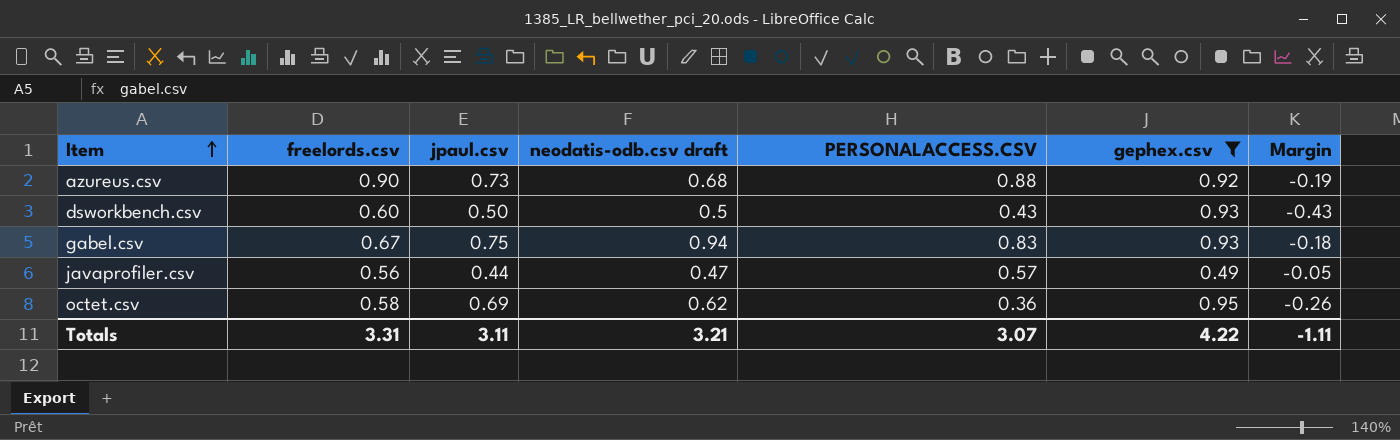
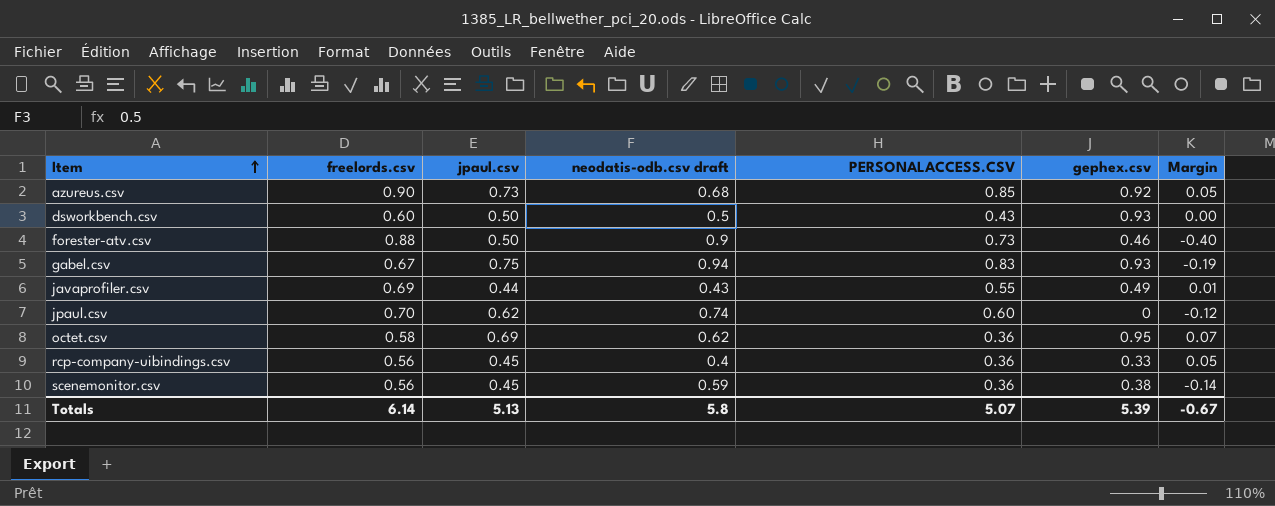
filter: gephex.csv >= 0.49 -> none
column Margin | formula: [jpaul.csv] - [gephex.csv] -> [jpaul.csv] - [neodatis-odb.csv draft]
azureus.csv | PERSONALACCESS.CSV: 0.88 -> 0.85
javaprofiler.csv | freelords.csv: 0.56 -> 0.69
javaprofiler.csv | neodatis-odb.csv draft: 0.47 -> 0.43
javaprofiler.csv | PERSONALACCESS.CSV: 0.57 -> 0.55
Totals | freelords.csv: 3.31 -> 6.14
Totals | jpaul.csv: 3.11 -> 5.13
Totals | neodatis-odb.csv draft: 3.21 -> 5.8
Totals | PERSONALACCESS.CSV: 3.07 -> 5.07
Totals | gephex.csv: 4.22 -> 5.39
Totals | Margin: -1.11 -> -0.67

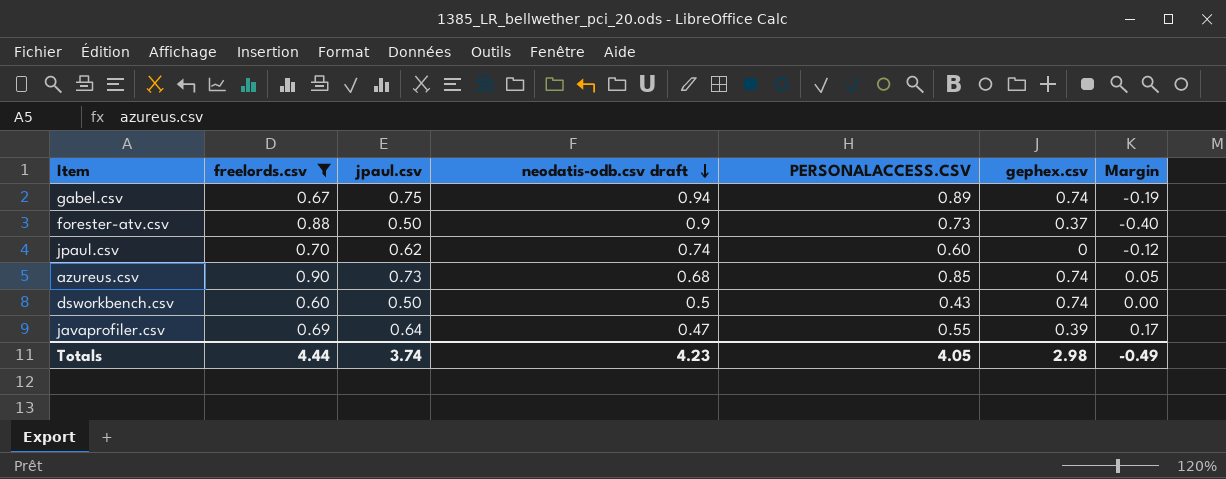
filter: none -> freelords.csv >= 0.60
row order: Item ascending -> neodatis-odb.csv draft descending
gabel.csv | PERSONALACCESS.CSV: 0.83 -> 0.89
gabel.csv | gephex.csv: 0.93 -> 0.74
forester-atv.csv | gephex.csv: 0.46 -> 0.37
azureus.csv | gephex.csv: 0.92 -> 0.74
dsworkbench.csv | gephex.csv: 0.93 -> 0.74
javaprofiler.csv | jpaul.csv: 0.44 -> 0.64
javaprofiler.csv | neodatis-odb.csv draft: 0.43 -> 0.47
javaprofiler.csv | gephex.csv: 0.49 -> 0.39
javaprofiler.csv | Margin: 0.01 -> 0.17
Totals | freelords.csv: 6.14 -> 4.44
Totals | jpaul.csv: 5.13 -> 3.74
Totals | neodatis-odb.csv draft: 5.8 -> 4.23
Totals | PERSONALACCESS.CSV: 5.07 -> 4.05
Totals | gephex.csv: 5.39 -> 2.98
Totals | Margin: -0.67 -> -0.49

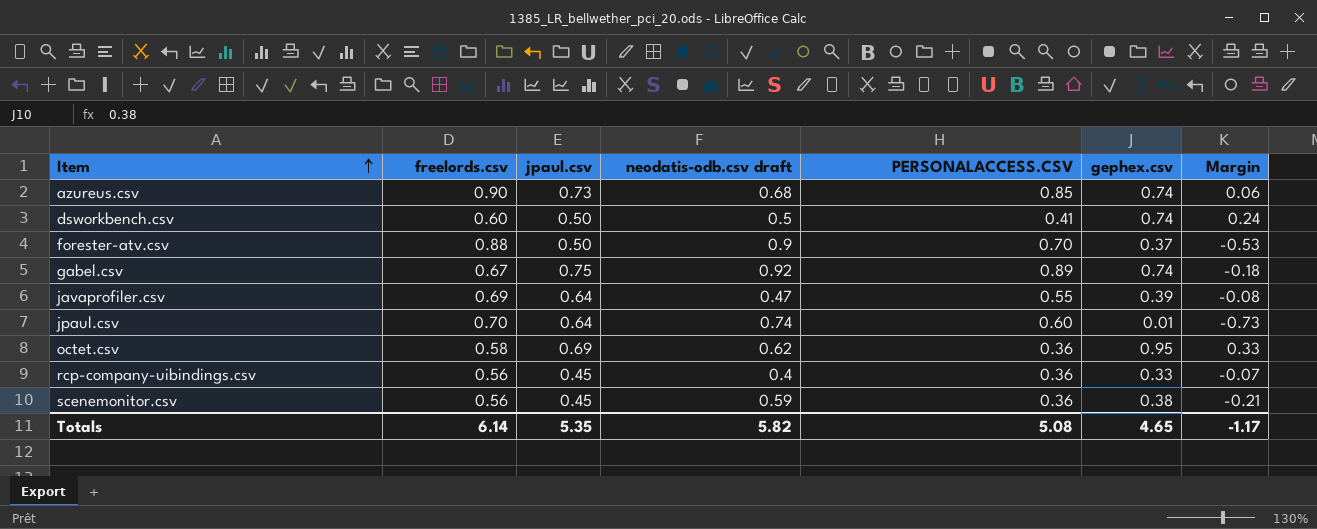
filter: freelords.csv >= 0.60 -> none
row order: neodatis-odb.csv draft descending -> Item ascending
column Margin | formula: [jpaul.csv] - [neodatis-odb.csv draft] -> [gephex.csv] - [neodatis-odb.csv draft]
dsworkbench.csv | PERSONALACCESS.CSV: 0.43 -> 0.41
forester-atv.csv | PERSONALACCESS.CSV: 0.73 -> 0.70
gabel.csv | neodatis-odb.csv draft: 0.94 -> 0.92
jpaul.csv | jpaul.csv: 0.62 -> 0.64
jpaul.csv | gephex.csv: 0 -> 0.01
Totals | freelords.csv: 4.44 -> 6.14
Totals | jpaul.csv: 3.74 -> 5.35
Totals | neodatis-odb.csv draft: 4.23 -> 5.82
Totals | PERSONALACCESS.CSV: 4.05 -> 5.08
Totals | gephex.csv: 2.98 -> 4.65
Totals | Margin: -0.49 -> -1.17

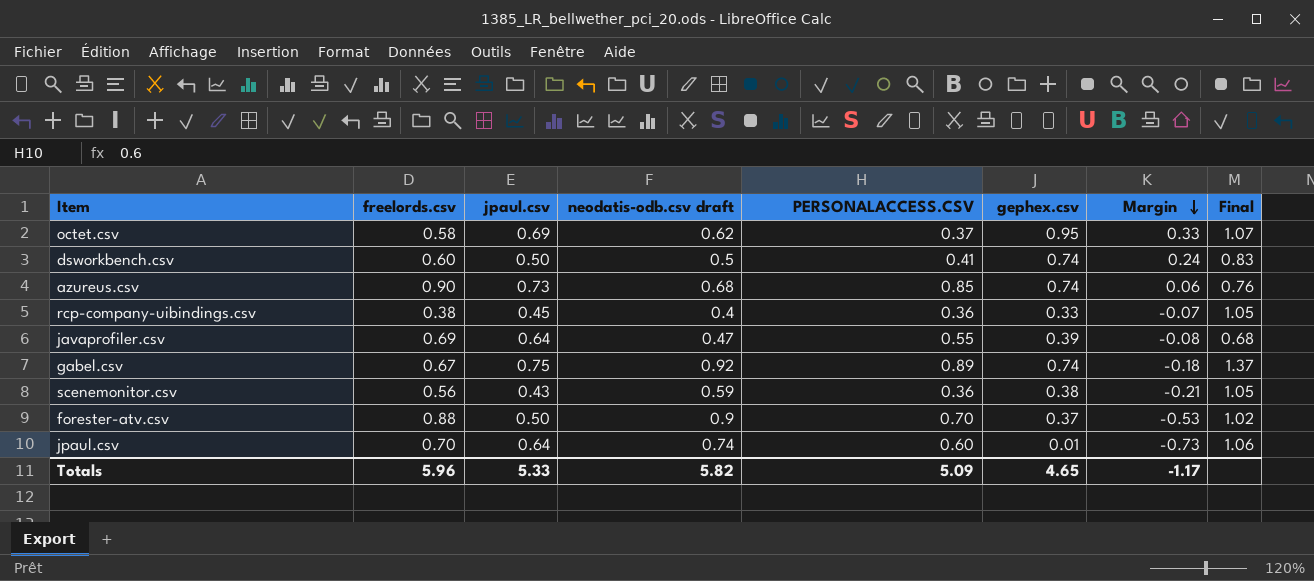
row order: Item ascending -> Margin descending
column Final | formula: none -> [neodatis-odb.csv draft] / [freelords.csv]
octet.csv | PERSONALACCESS.CSV: 0.36 -> 0.37
rcp-company-uibindings.csv | freelords.csv: 0.56 -> 0.38
scenemonitor.csv | jpaul.csv: 0.45 -> 0.43
Totals | freelords.csv: 6.14 -> 5.96
Totals | jpaul.csv: 5.35 -> 5.33
Totals | PERSONALACCESS.CSV: 5.08 -> 5.09

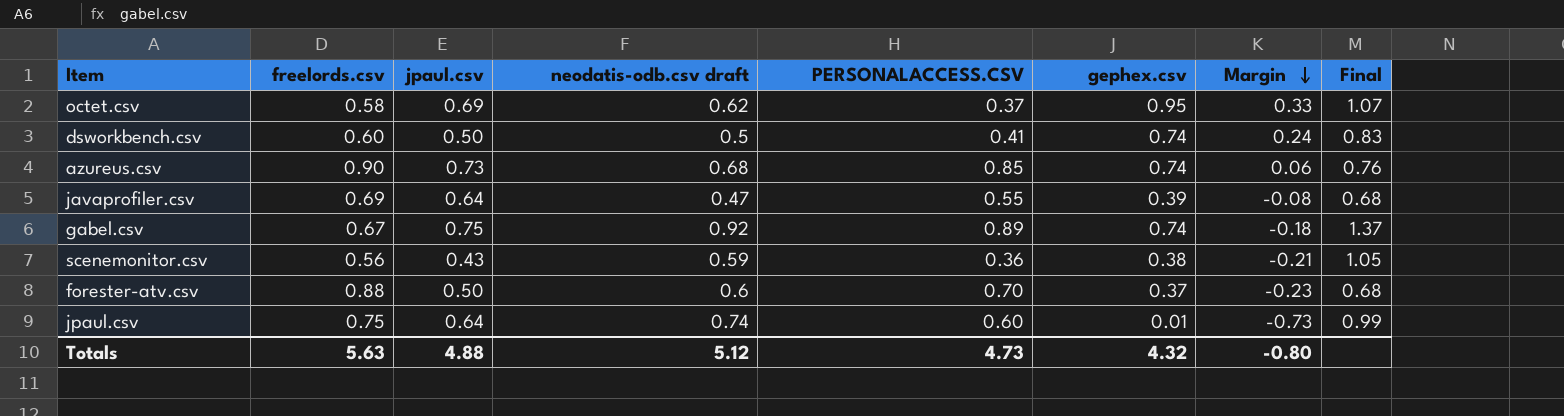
row rcp-company-uibindings.csv: 0.38 | 0.45 | 0.4 | 0.36 | 0.33 | -0.07 | 1.05 -> none
forester-atv.csv | neodatis-odb.csv draft: 0.9 -> 0.6
forester-atv.csv | Margin: -0.53 -> -0.23
forester-atv.csv | Final: 1.02 -> 0.68
jpaul.csv | freelords.csv: 0.70 -> 0.75
jpaul.csv | Final: 1.06 -> 0.99
Totals | freelords.csv: 5.96 -> 5.63
Totals | jpaul.csv: 5.33 -> 4.88
Totals | neodatis-odb.csv draft: 5.82 -> 5.12
Totals | PERSONALACCESS.CSV: 5.09 -> 4.73
Totals | gephex.csv: 4.65 -> 4.32
Totals | Margin: -1.17 -> -0.80

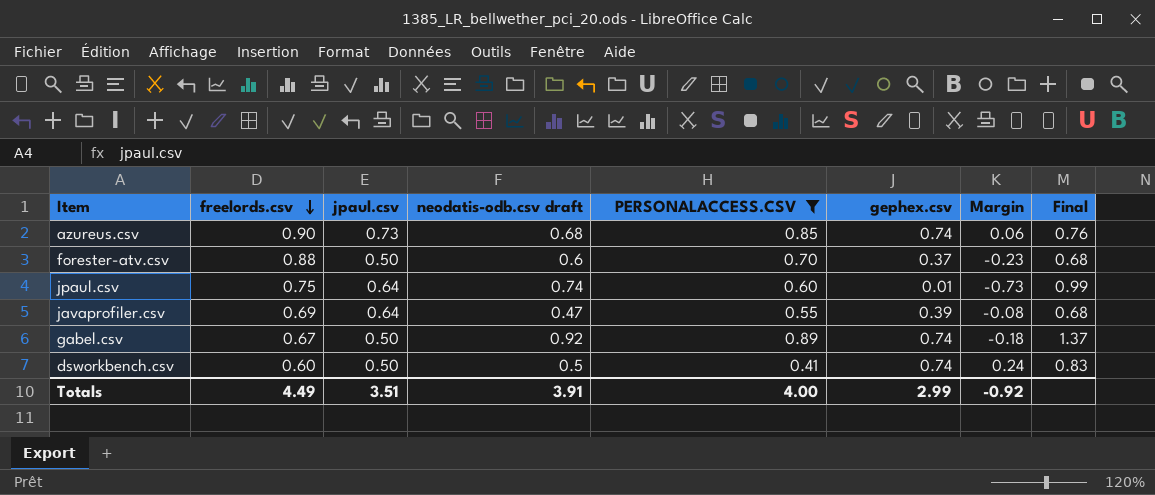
filter: none -> PERSONALACCESS.CSV >= 0.41
row order: Margin descending -> freelords.csv descending
gabel.csv | jpaul.csv: 0.75 -> 0.50
Totals | freelords.csv: 5.63 -> 4.49
Totals | jpaul.csv: 4.88 -> 3.51
Totals | neodatis-odb.csv draft: 5.12 -> 3.91
Totals | PERSONALACCESS.CSV: 4.73 -> 4.00
Totals | gephex.csv: 4.32 -> 2.99
Totals | Margin: -0.80 -> -0.92

